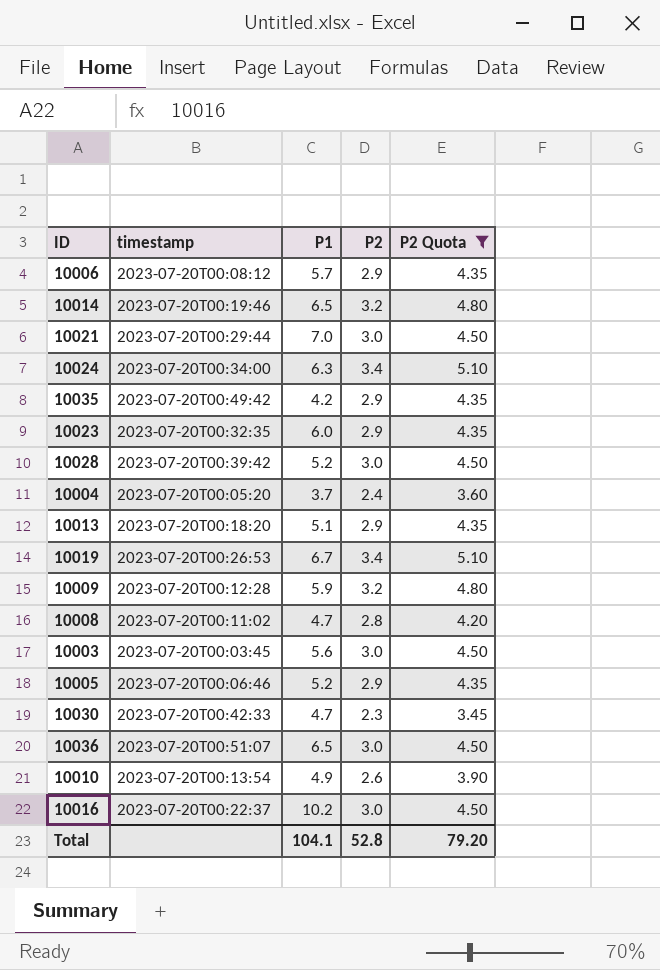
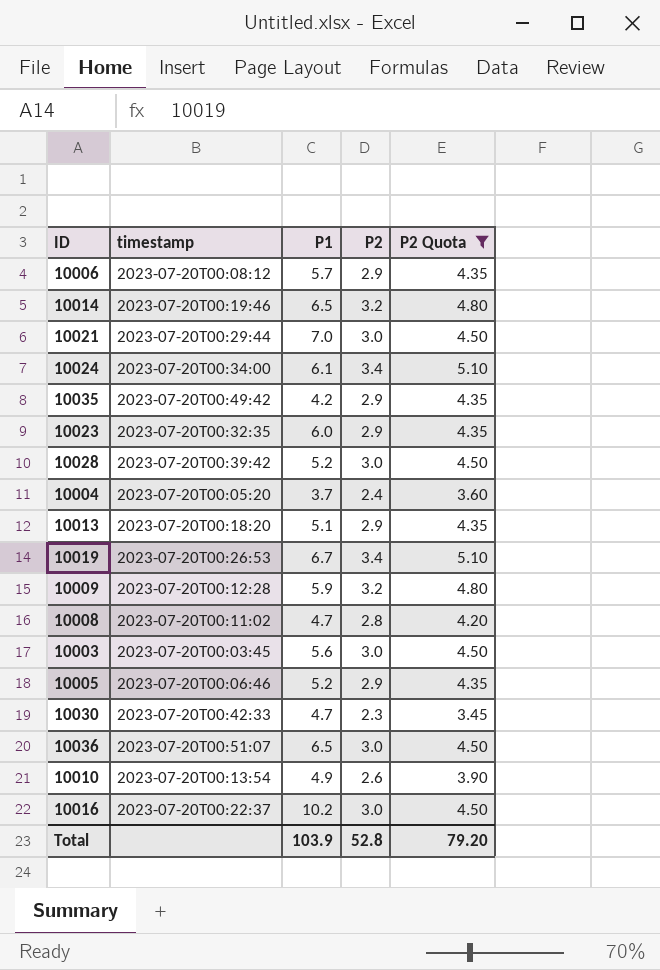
10024 | P1: 6.3 -> 6.1
Total | P1: 104.1 -> 103.9

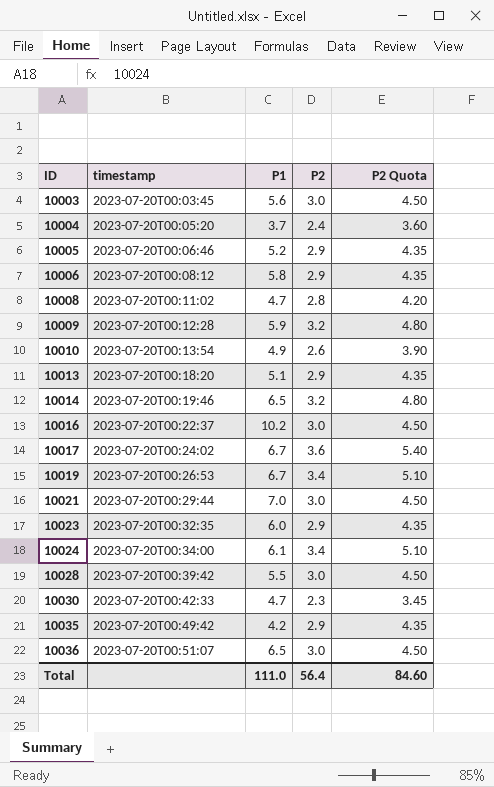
filter: P2 Quota != 5.40 -> none
row order: none -> ID ascending
10006 | P1: 5.7 -> 5.8
10028 | P1: 5.2 -> 5.5
Total | P1: 103.9 -> 111.0
Total | P2: 52.8 -> 56.4
Total | P2 Quota: 79.20 -> 84.60

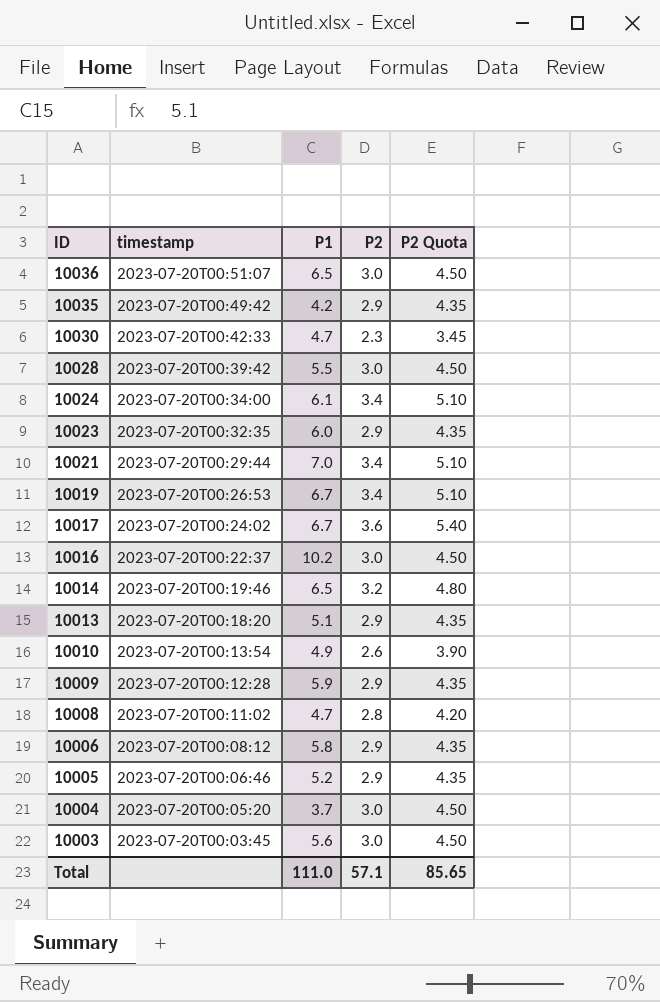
row order: ID ascending -> ID descending
10021 | P2: 3.0 -> 3.4
10021 | P2 Quota: 4.50 -> 5.10
10009 | P2: 3.2 -> 2.9
10009 | P2 Quota: 4.80 -> 4.35
10004 | P2: 2.4 -> 3.0
10004 | P2 Quota: 3.60 -> 4.50
Total | P2: 56.4 -> 57.1
Total | P2 Quota: 84.60 -> 85.65

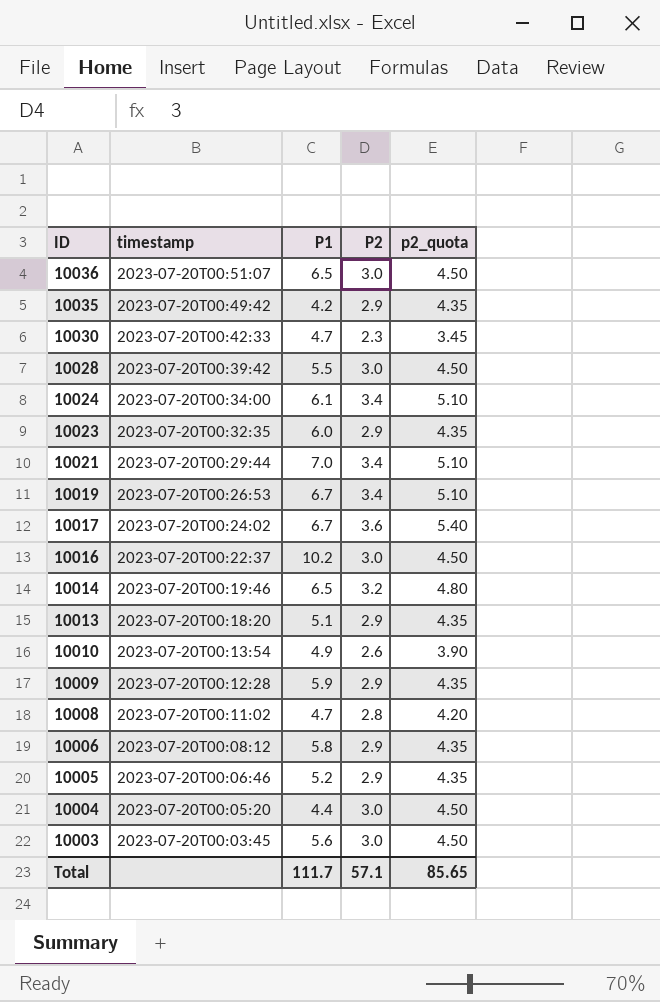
column name: P2 Quota -> p2_quota
10004 | P1: 3.7 -> 4.4
Total | P1: 111.0 -> 111.7

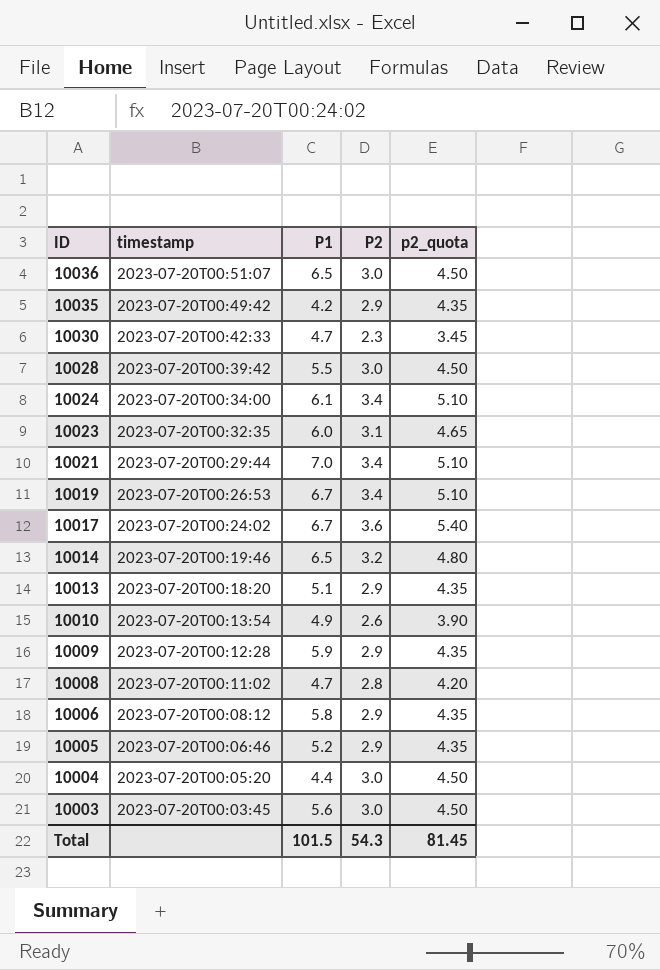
row 10016: 2023-07-20T00:22:37 | 10.2 | 3.0 | 4.50 -> none
10023 | P2: 2.9 -> 3.1
10023 | p2_quota: 4.35 -> 4.65
Total | P1: 111.7 -> 101.5
Total | P2: 57.1 -> 54.3
Total | p2_quota: 85.65 -> 81.45

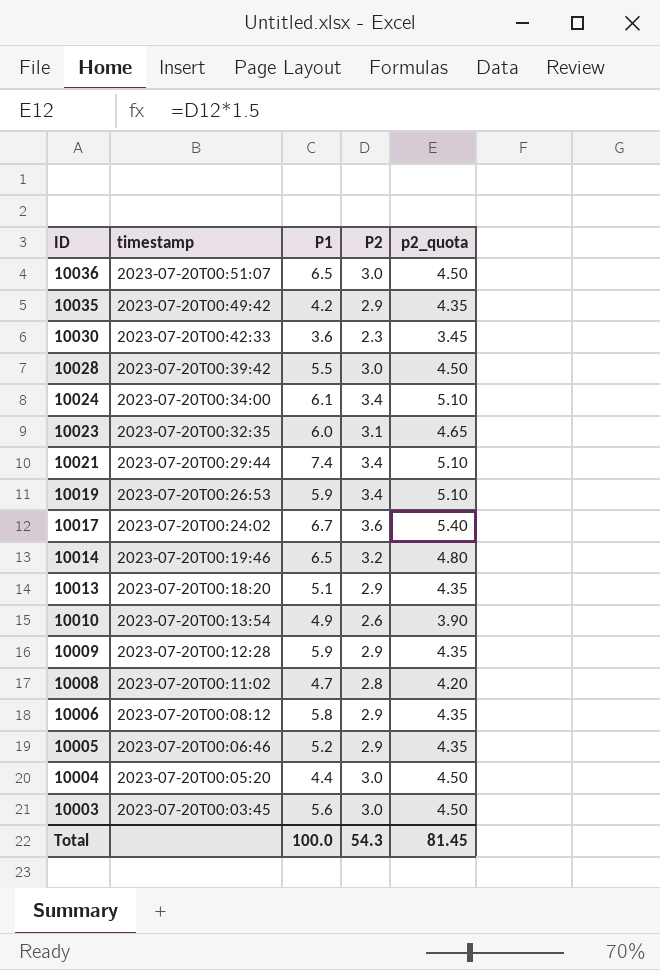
10030 | P1: 4.7 -> 3.6
10021 | P1: 7.0 -> 7.4
10019 | P1: 6.7 -> 5.9
Total | P1: 101.5 -> 100.0

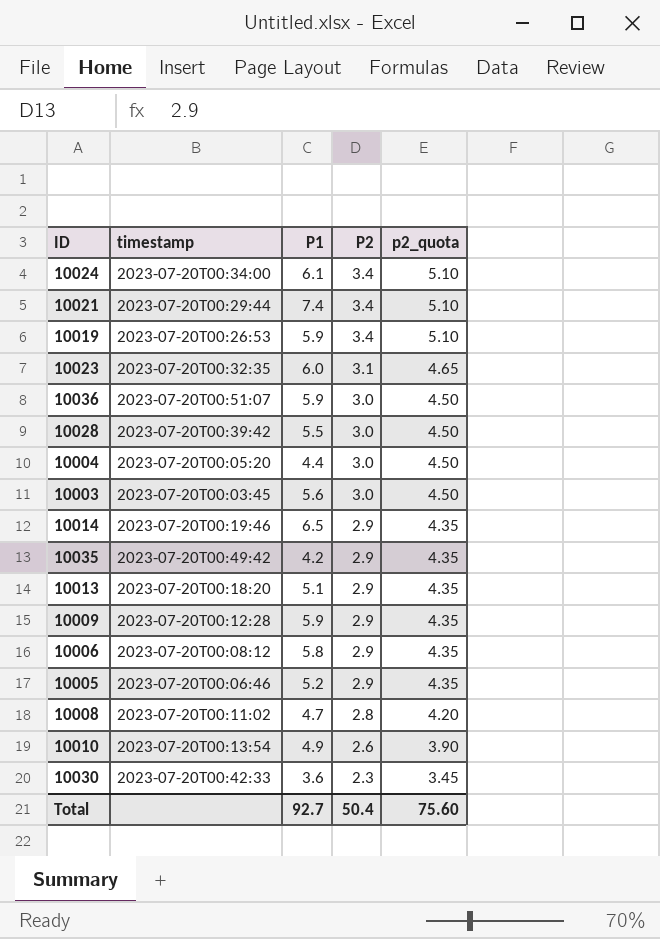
row order: ID descending -> P2 descending
row 10017: 2023-07-20T00:24:02 | 6.7 | 3.6 | 5.40 -> none
10036 | P1: 6.5 -> 5.9
10014 | P2: 3.2 -> 2.9
10014 | p2_quota: 4.80 -> 4.35
Total | P1: 100.0 -> 92.7
Total | P2: 54.3 -> 50.4
Total | p2_quota: 81.45 -> 75.60

